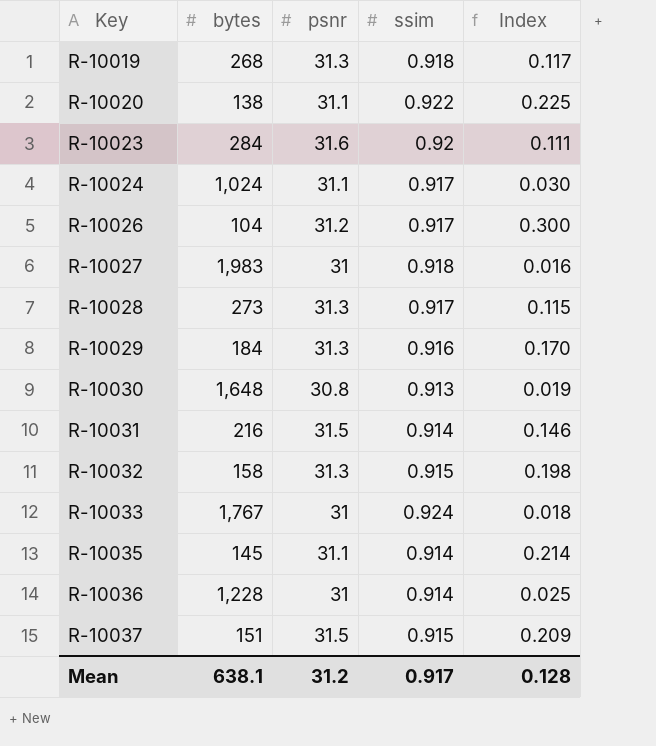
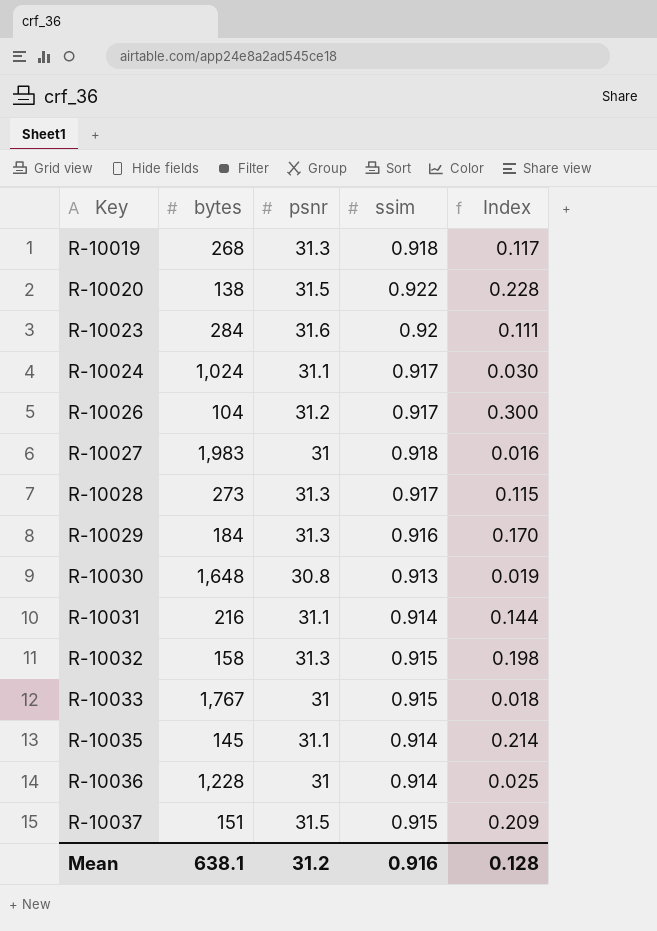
R-10020 | psnr: 31.1 -> 31.5
R-10020 | Index: 0.225 -> 0.228
R-10031 | psnr: 31.5 -> 31.1
R-10031 | Index: 0.146 -> 0.144
R-10033 | ssim: 0.924 -> 0.915
Mean | ssim: 0.917 -> 0.916

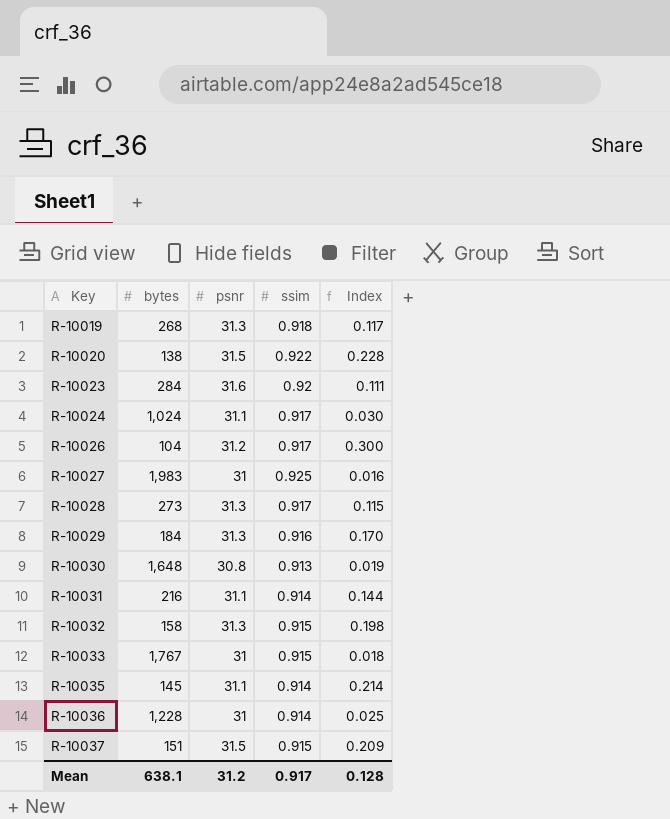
R-10027 | ssim: 0.918 -> 0.925
Mean | ssim: 0.916 -> 0.917

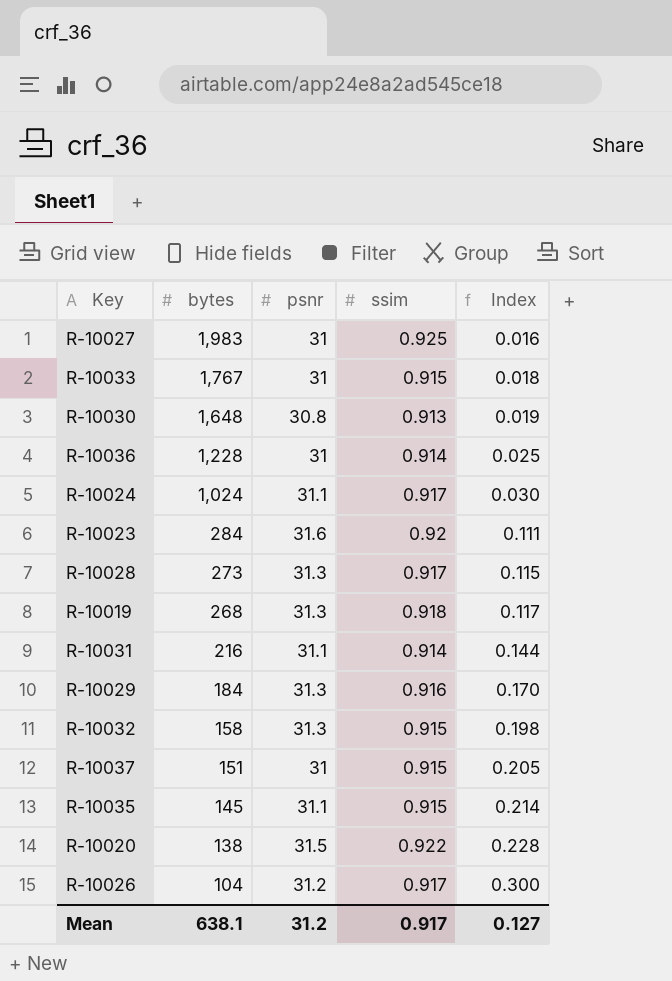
row order: Key ascending -> bytes descending
R-10037 | psnr: 31.5 -> 31
R-10037 | Index: 0.209 -> 0.205
R-10035 | ssim: 0.914 -> 0.915
Mean | Index: 0.128 -> 0.127

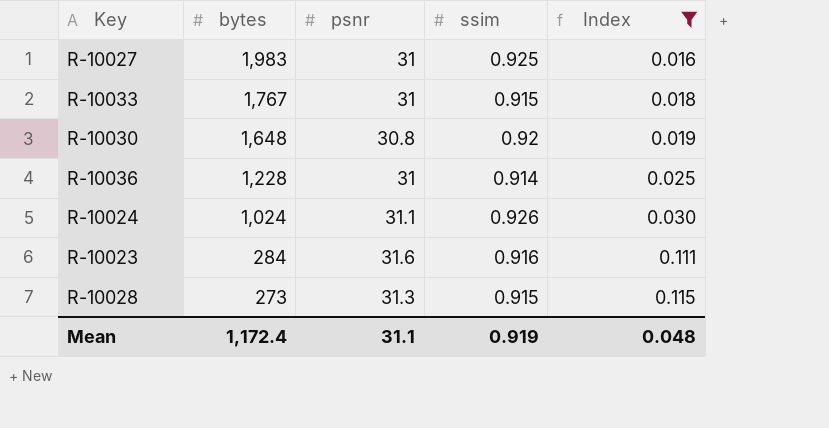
filter: none -> Index <= 0.115
R-10030 | ssim: 0.913 -> 0.92
R-10024 | ssim: 0.917 -> 0.926
R-10023 | ssim: 0.92 -> 0.916
R-10028 | ssim: 0.917 -> 0.915
Mean | bytes: 638.1 -> 1,172.4
Mean | psnr: 31.2 -> 31.1
Mean | ssim: 0.917 -> 0.919
Mean | Index: 0.127 -> 0.048

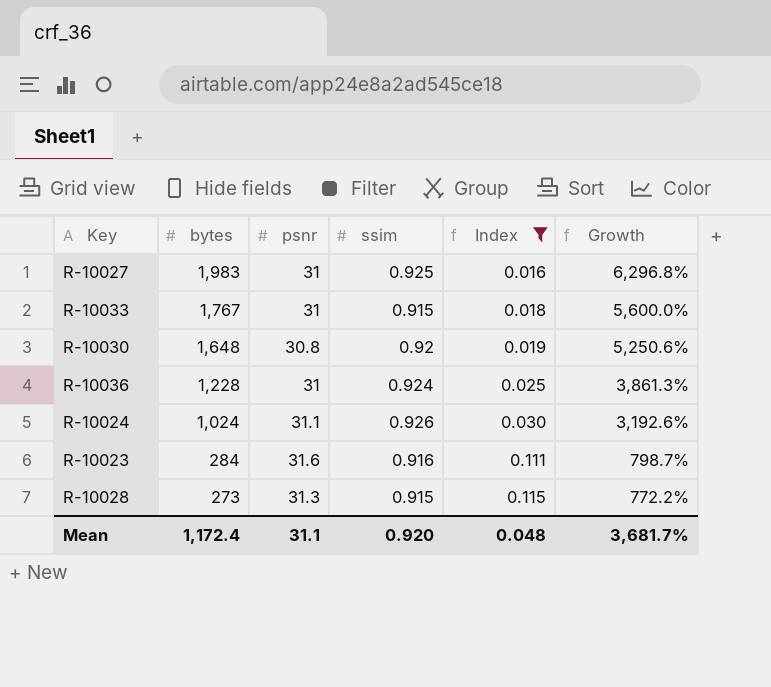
column Growth | formula: none -> ([bytes] - [psnr]) / [psnr]
R-10036 | ssim: 0.914 -> 0.924
Mean | ssim: 0.919 -> 0.920

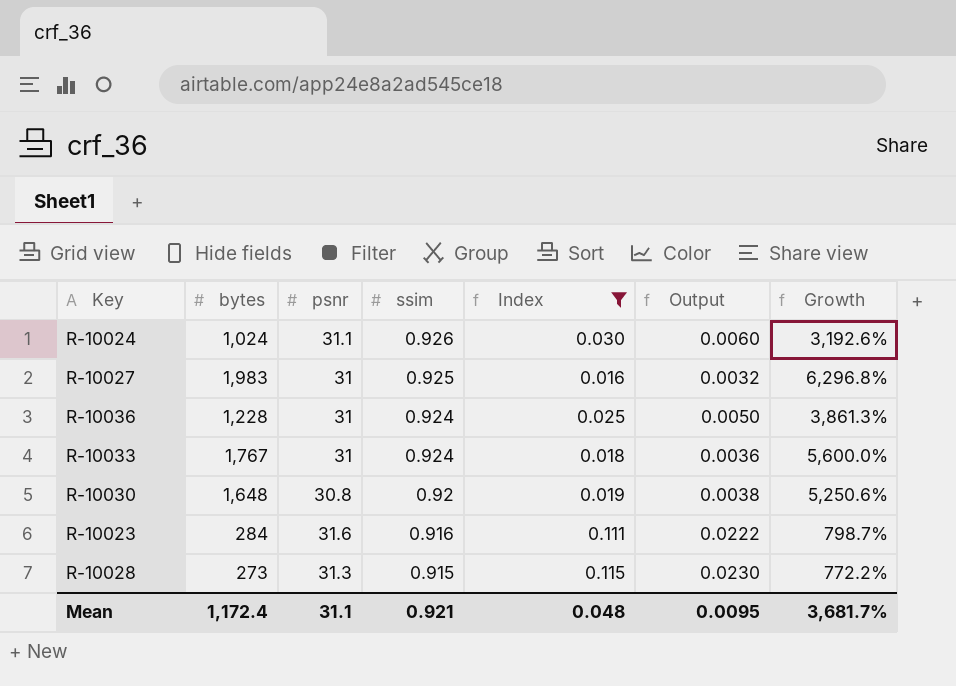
row order: bytes descending -> ssim descending
column Output | formula: none -> [Index] * 0.2
R-10033 | ssim: 0.915 -> 0.924
Mean | ssim: 0.920 -> 0.921

